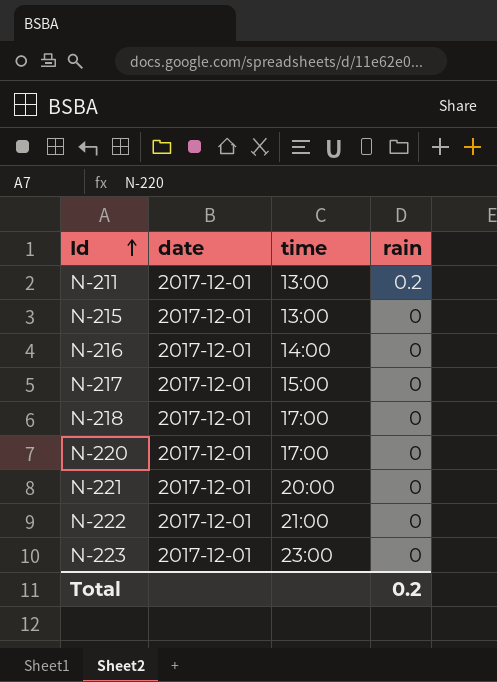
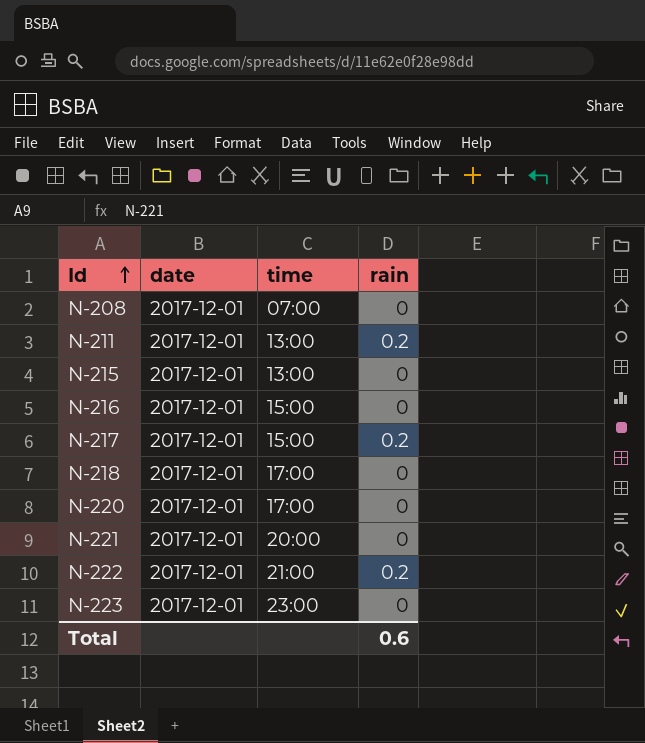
row N-208: none -> 2017-12-01 | 07:00 | 0
N-216 | time: 14:00 -> 15:00
N-217 | rain: 0 -> 0.2
N-222 | rain: 0 -> 0.2
Total | rain: 0.2 -> 0.6

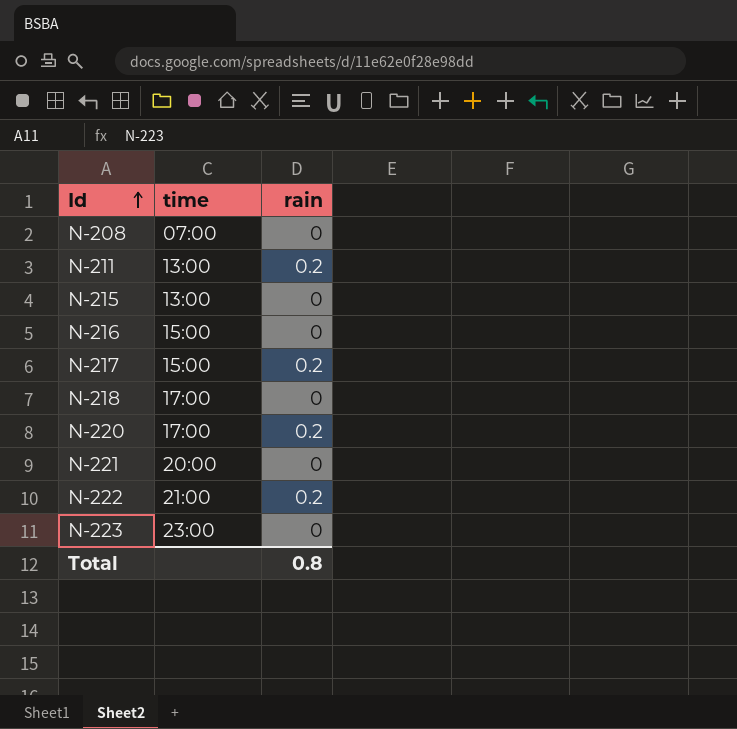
column date | position: 2 -> none
N-220 | rain: 0 -> 0.2
Total | rain: 0.6 -> 0.8

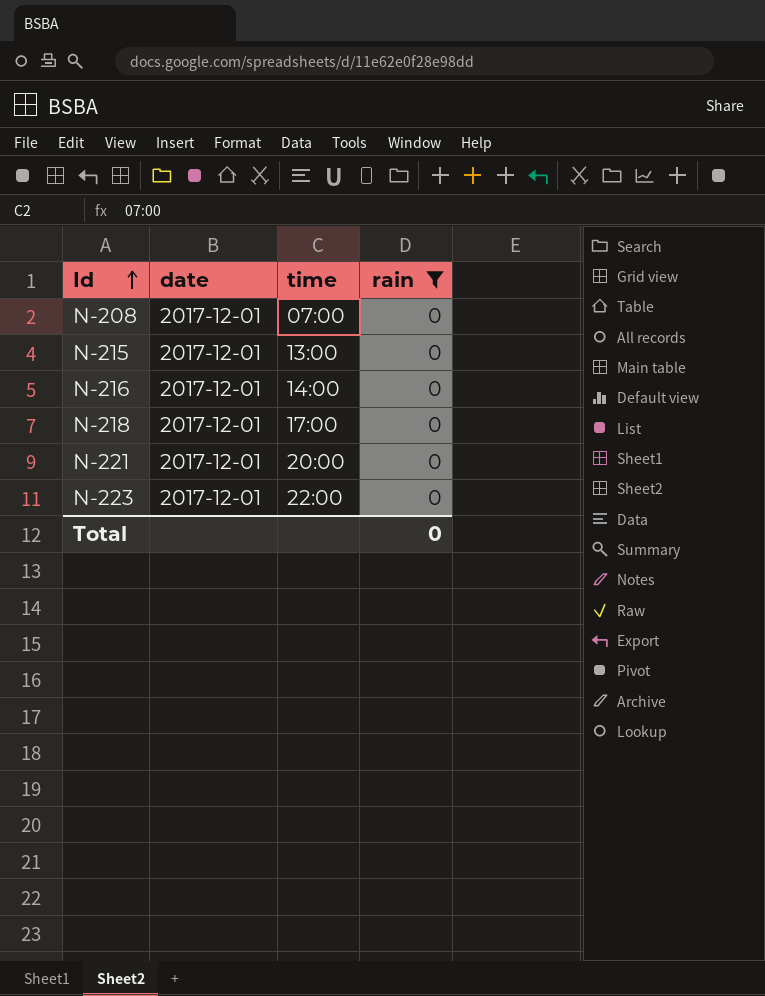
filter: none -> rain = 0
column date | position: none -> 2
N-216 | time: 15:00 -> 14:00
N-223 | time: 23:00 -> 22:00
Total | rain: 0.8 -> 0

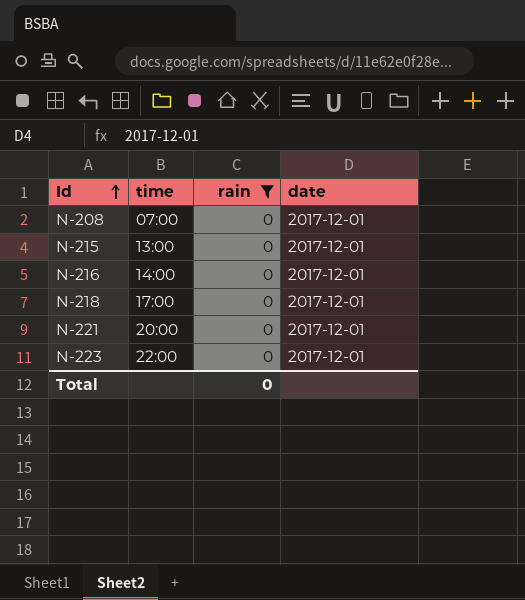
column date | position: 2 -> 4

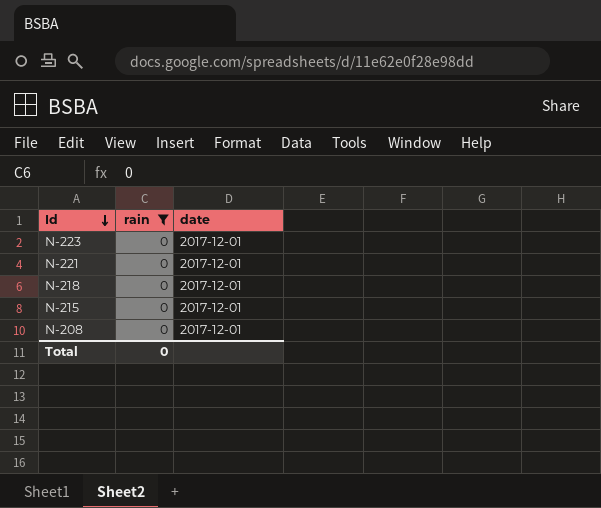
row order: Id ascending -> Id descending
column time | position: 2 -> none
row N-216: 14:00 | 0 | 2017-12-01 -> none

